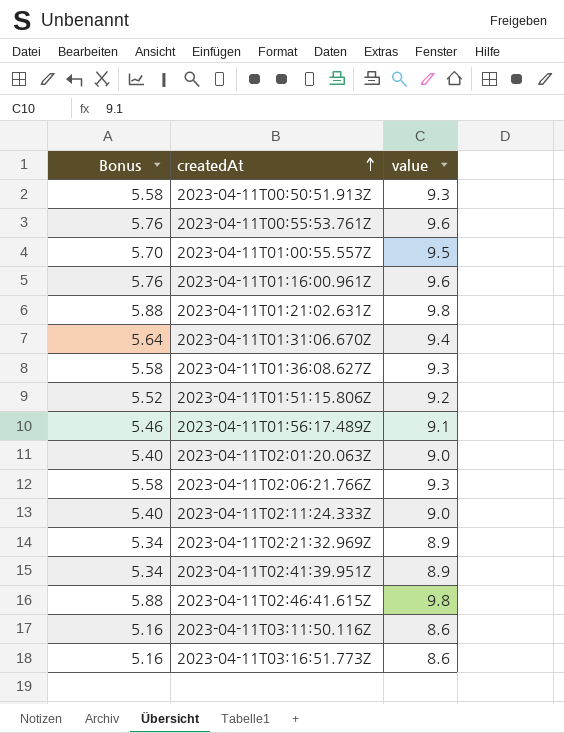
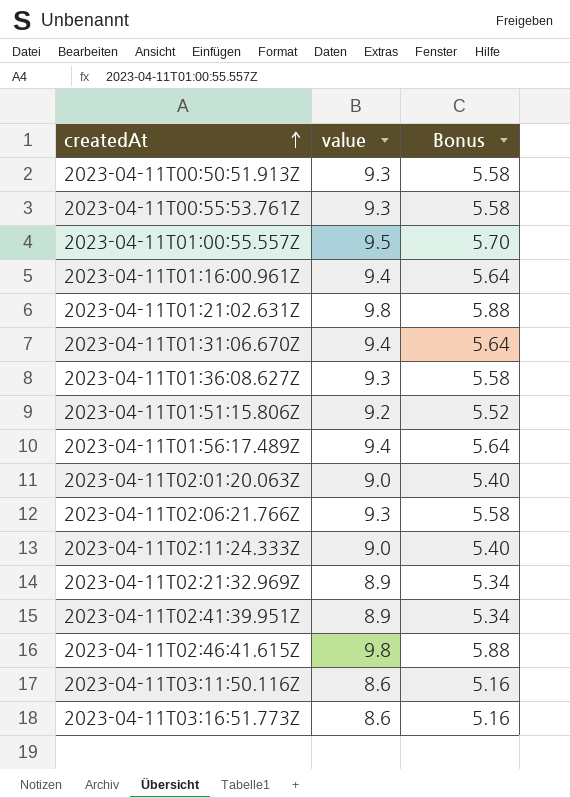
column Bonus | position: 1 -> 3
2023-04-11T00:55:53.761Z | value: 9.6 -> 9.3
2023-04-11T00:55:53.761Z | Bonus: 5.76 -> 5.58
2023-04-11T01:16:00.961Z | value: 9.6 -> 9.4
2023-04-11T01:16:00.961Z | Bonus: 5.76 -> 5.64
2023-04-11T01:56:17.489Z | value: 9.1 -> 9.4
2023-04-11T01:56:17.489Z | Bonus: 5.46 -> 5.64

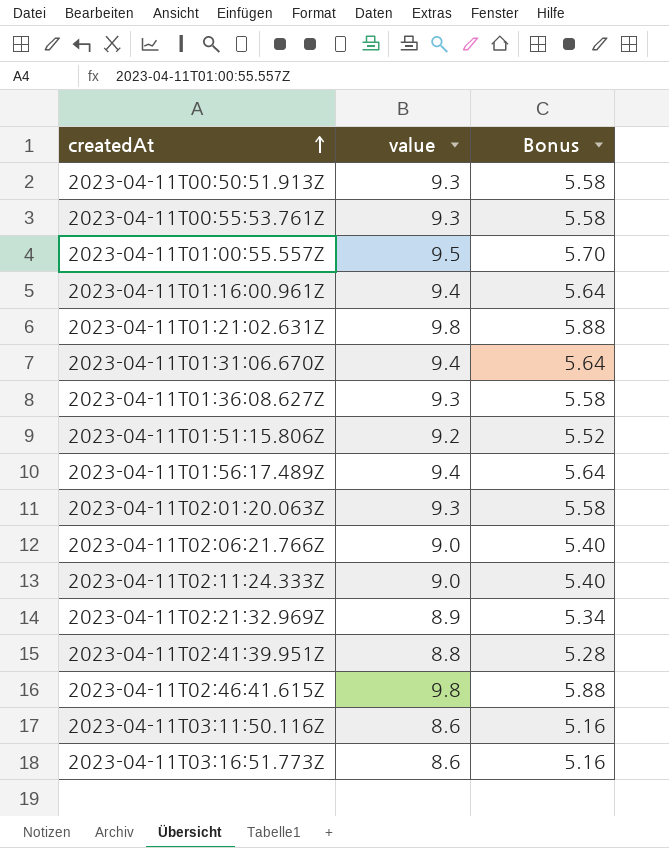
2023-04-11T02:01:20.063Z | value: 9.0 -> 9.3
2023-04-11T02:01:20.063Z | Bonus: 5.40 -> 5.58
2023-04-11T02:06:21.766Z | value: 9.3 -> 9.0
2023-04-11T02:06:21.766Z | Bonus: 5.58 -> 5.40
2023-04-11T02:41:39.951Z | value: 8.9 -> 8.8
2023-04-11T02:41:39.951Z | Bonus: 5.34 -> 5.28

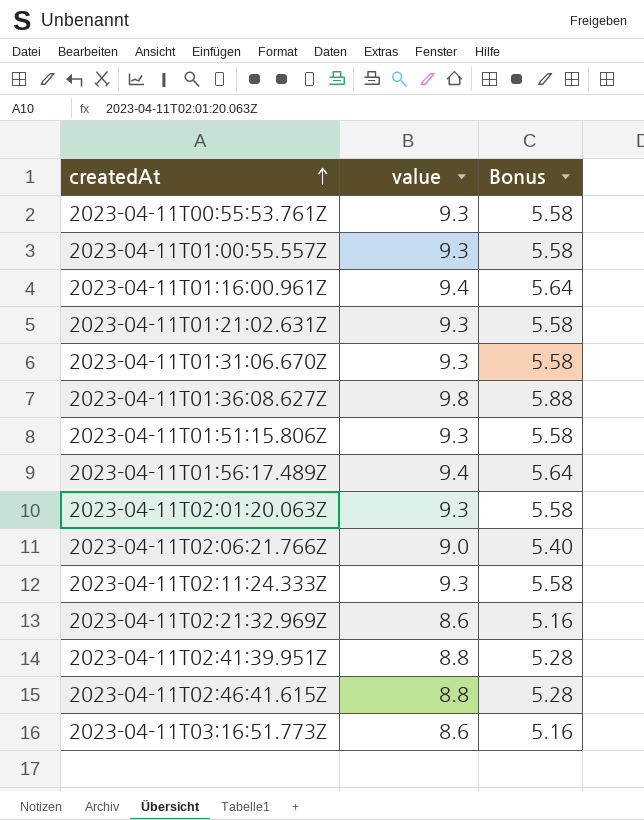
row 2023-04-11T00:50:51.913Z: 9.3 | 5.58 -> none
row 2023-04-11T03:11:50.116Z: 8.6 | 5.16 -> none
2023-04-11T01:00:55.557Z | value: 9.5 -> 9.3
2023-04-11T01:00:55.557Z | Bonus: 5.70 -> 5.58
2023-04-11T01:21:02.631Z | value: 9.8 -> 9.3
2023-04-11T01:21:02.631Z | Bonus: 5.88 -> 5.58
2023-04-11T01:31:06.670Z | value: 9.4 -> 9.3
2023-04-11T01:31:06.670Z | Bonus: 5.64 -> 5.58
2023-04-11T01:36:08.627Z | value: 9.3 -> 9.8
2023-04-11T01:36:08.627Z | Bonus: 5.58 -> 5.88
2023-04-11T01:51:15.806Z | value: 9.2 -> 9.3
2023-04-11T01:51:15.806Z | Bonus: 5.52 -> 5.58
2023-04-11T02:11:24.333Z | value: 9.0 -> 9.3
2023-04-11T02:11:24.333Z | Bonus: 5.40 -> 5.58
2023-04-11T02:21:32.969Z | value: 8.9 -> 8.6
2023-04-11T02:21:32.969Z | Bonus: 5.34 -> 5.16
2023-04-11T02:46:41.615Z | value: 9.8 -> 8.8
2023-04-11T02:46:41.615Z | Bonus: 5.88 -> 5.28

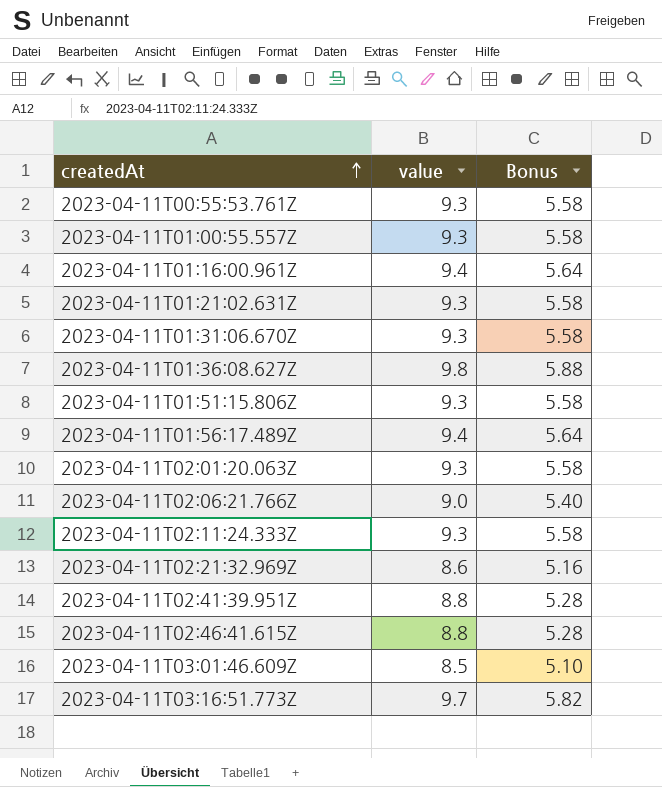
row 2023-04-11T03:01:46.609Z: none -> 8.5 | 5.10
2023-04-11T03:16:51.773Z | value: 8.6 -> 9.7
2023-04-11T03:16:51.773Z | Bonus: 5.16 -> 5.82

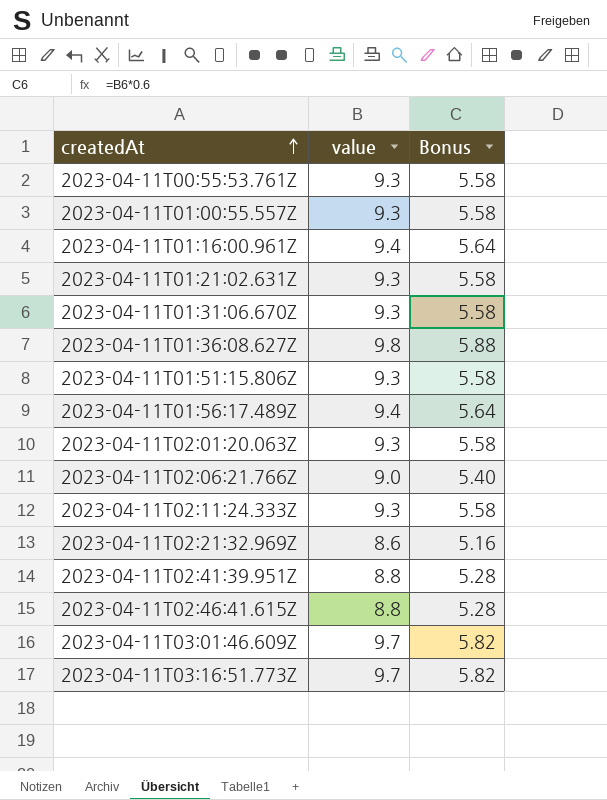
2023-04-11T03:01:46.609Z | value: 8.5 -> 9.7
2023-04-11T03:01:46.609Z | Bonus: 5.10 -> 5.82

